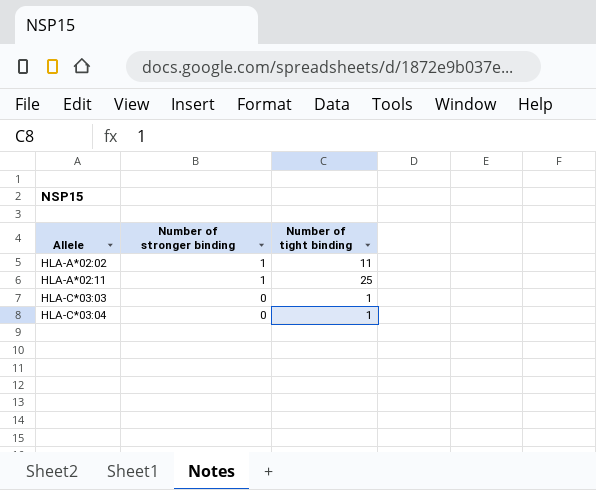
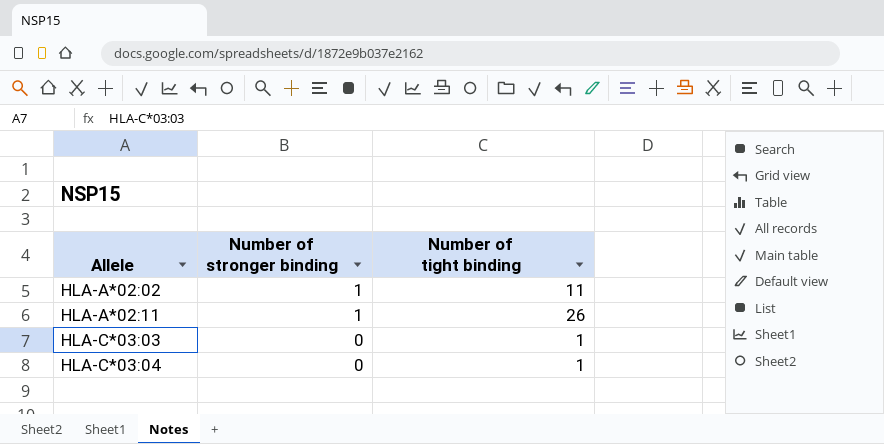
HLA-A*02:11 | Number of tight binding: 25 -> 26

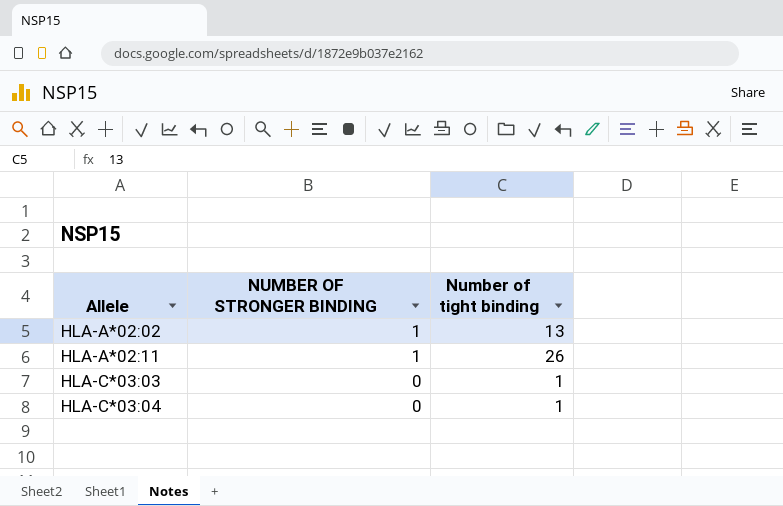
column name: Number of stronger binding -> NUMBER OF STRONGER BINDING
HLA-A*02:02 | Number of tight binding: 11 -> 13

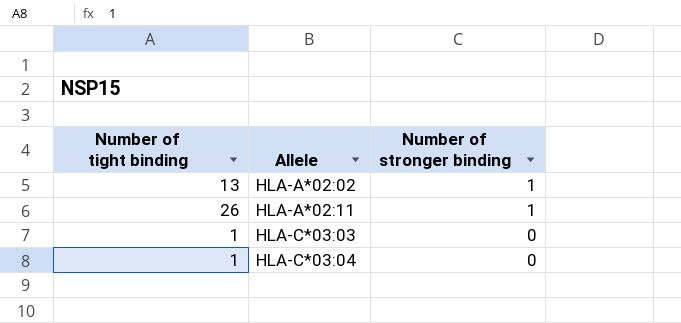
column Number of tight binding | position: 3 -> 1
column name: NUMBER OF STRONGER BINDING -> Number of stronger binding

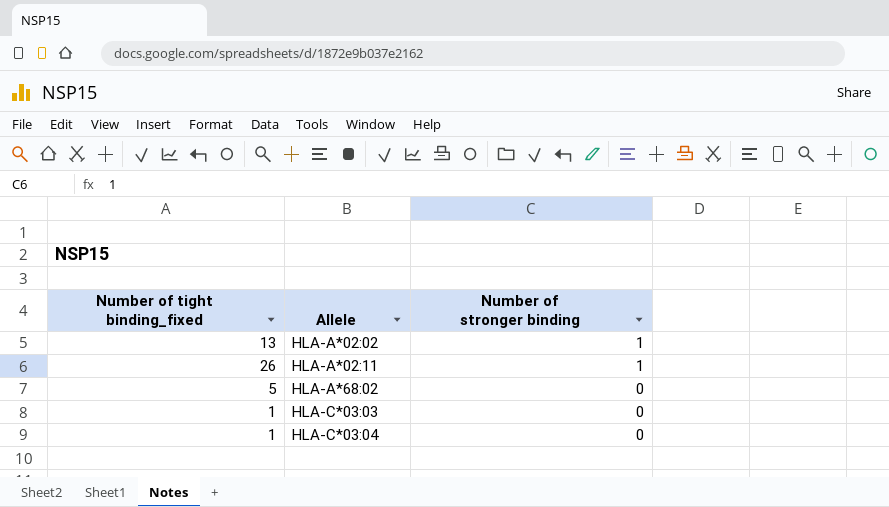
column name: Number of tight binding -> Number of tight binding_fixed
row HLA-A*68:02: none -> 5 | 0

